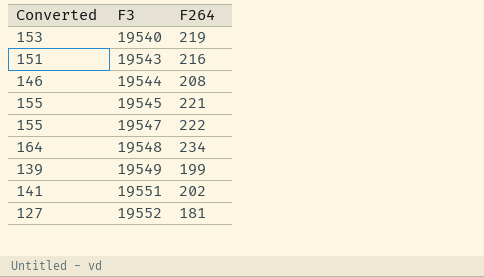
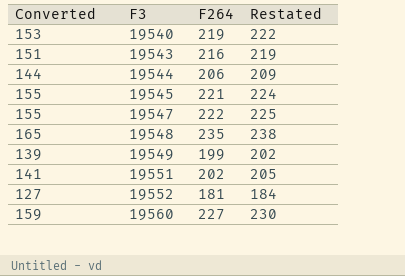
column Restated | formula: none -> [F264] + 3
19544 | Converted: 146 -> 144
19544 | F264: 208 -> 206
19548 | Converted: 164 -> 165
19548 | F264: 234 -> 235
row 19560: none -> 159 | 227 | 230

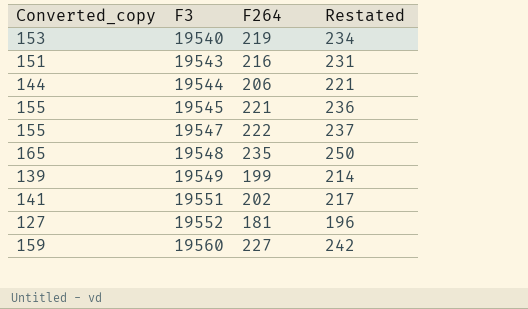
column name: Converted -> Converted_copy
column Restated | formula: [F264] + 3 -> [F264] + 15

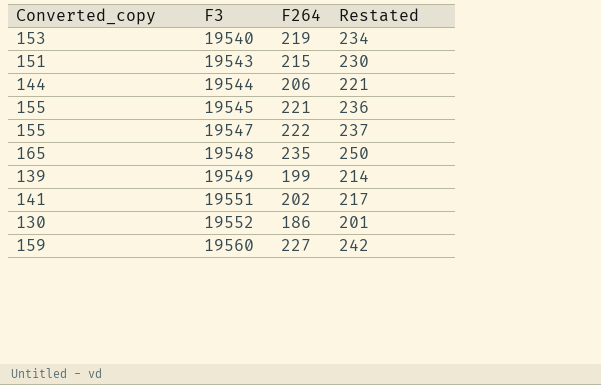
19543 | F264: 216 -> 215
19543 | Restated: 231 -> 230
19552 | Converted_copy: 127 -> 130
19552 | F264: 181 -> 186
19552 | Restated: 196 -> 201

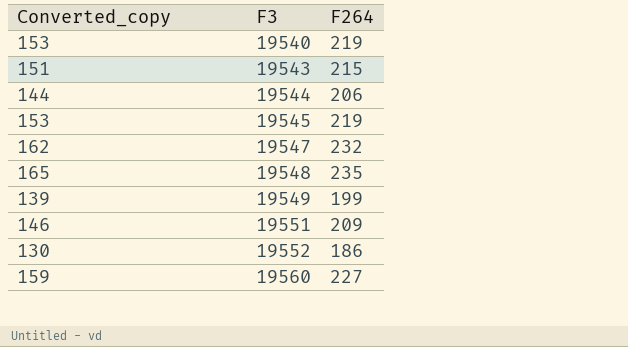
column Restated | formula: [F264] + 15 -> none
19545 | Converted_copy: 155 -> 153
19545 | F264: 221 -> 219
19547 | Converted_copy: 155 -> 162
19547 | F264: 222 -> 232
19551 | Converted_copy: 141 -> 146
19551 | F264: 202 -> 209

